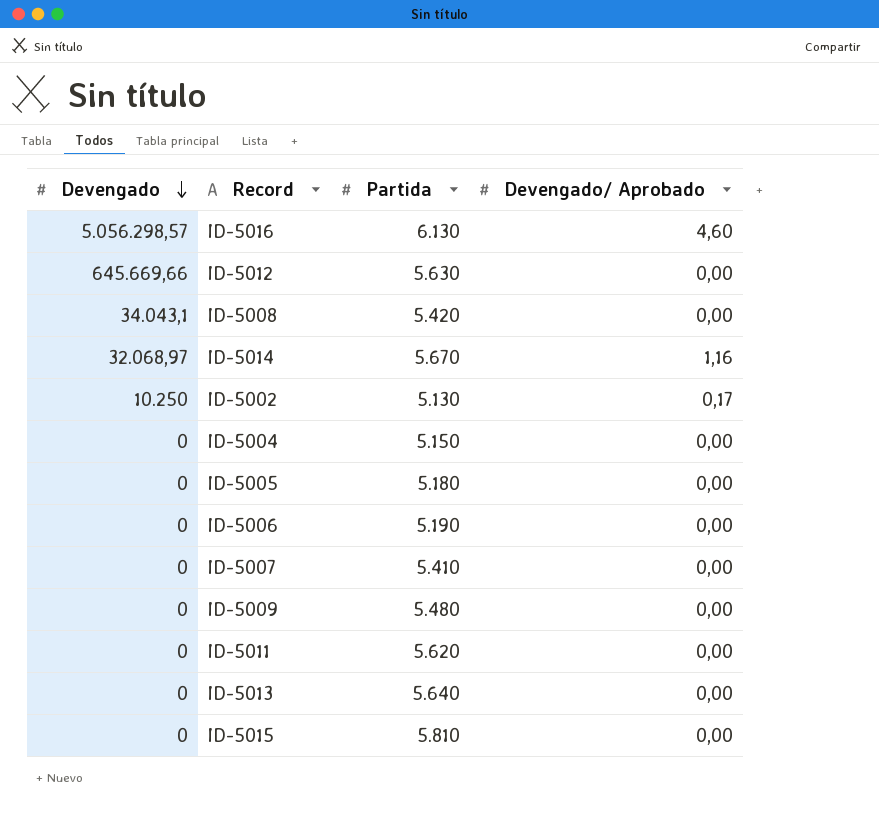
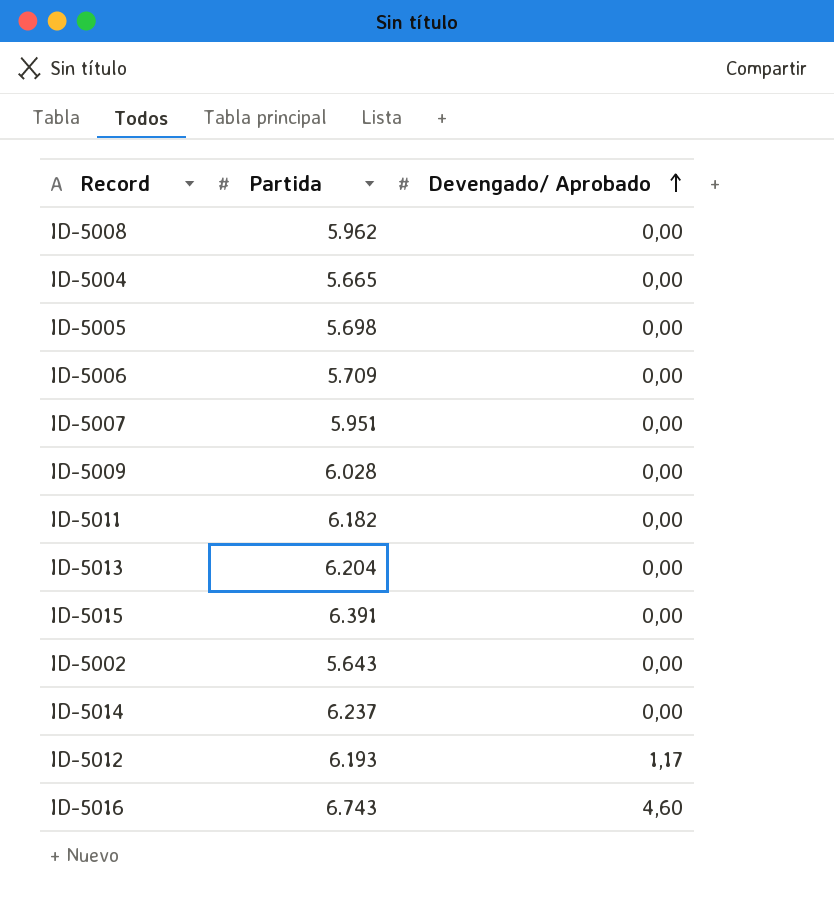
row order: Devengado descending -> Devengado/ Aprobado ascending
column Devengado | position: 1 -> none
ID-5008 | Partida: 5.420 -> 5.962
ID-5004 | Partida: 5.150 -> 5.665
ID-5005 | Partida: 5.180 -> 5.698
ID-5006 | Partida: 5.190 -> 5.709
ID-5007 | Partida: 5.410 -> 5.951
ID-5009 | Partida: 5.480 -> 6.028
ID-5011 | Partida: 5.620 -> 6.182
ID-5013 | Partida: 5.640 -> 6.204
ID-5015 | Partida: 5.810 -> 6.391
ID-5002 | Partida: 5.130 -> 5.643
ID-5002 | Devengado/ Aprobado: 0,17 -> 0,00
ID-5014 | Partida: 5.670 -> 6.237
ID-5014 | Devengado/ Aprobado: 1,16 -> 0,00
ID-5012 | Partida: 5.630 -> 6.193
ID-5012 | Devengado/ Aprobado: 0,00 -> 1,17
ID-5016 | Partida: 6.130 -> 6.743

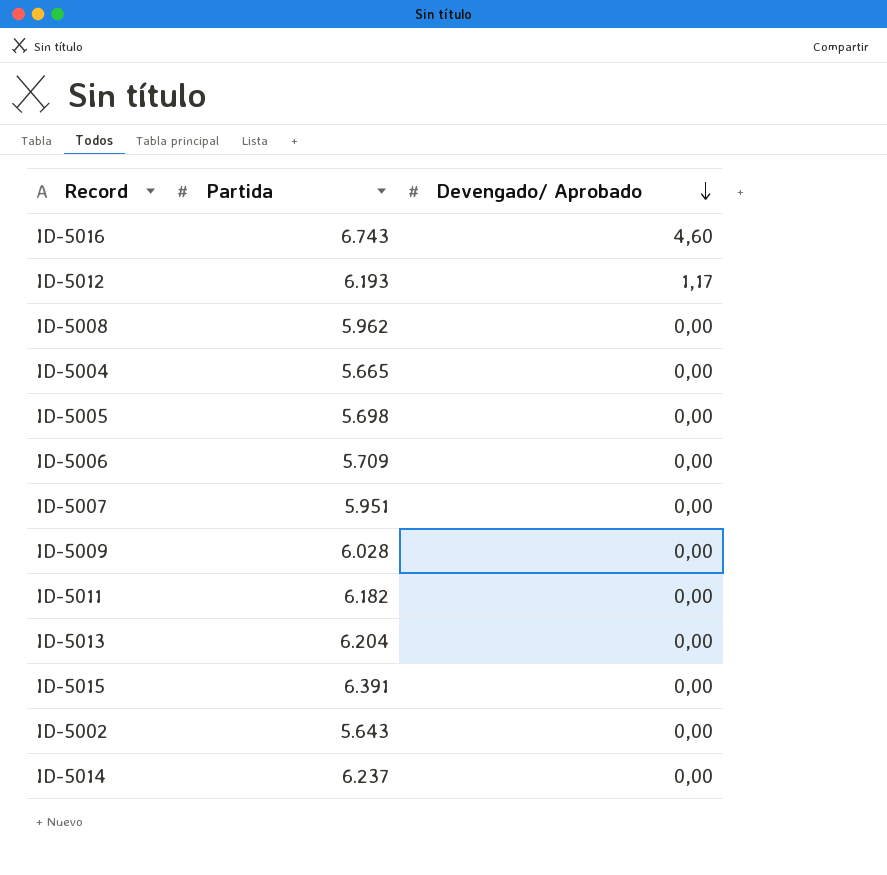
row order: Devengado/ Aprobado ascending -> Devengado/ Aprobado descending

